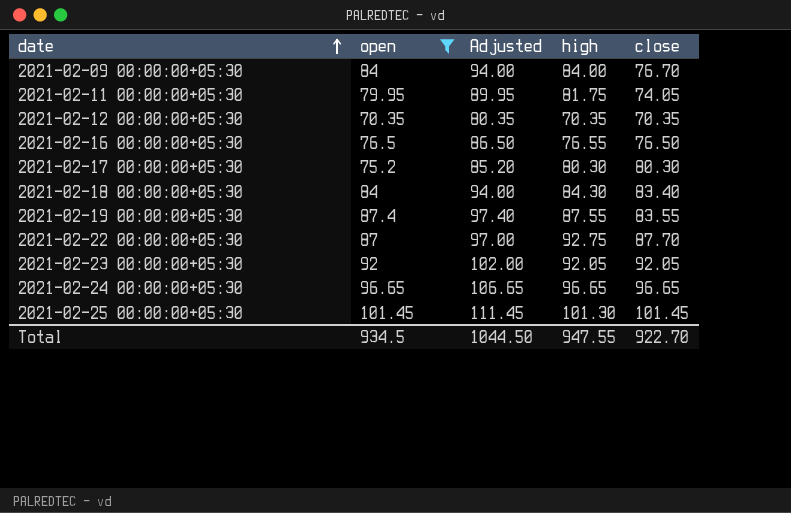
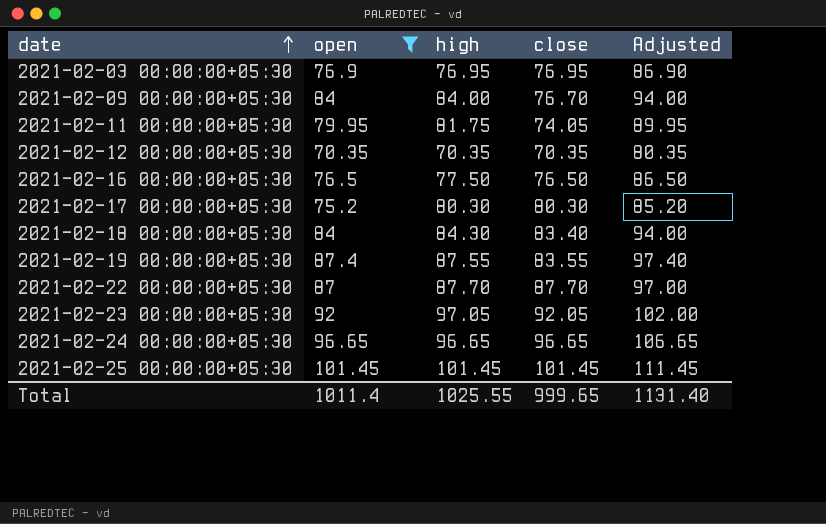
column Adjusted | position: 3 -> 5
row 2021-02-03 00:00:00+05:30: none -> 76.9 | 76.95 | 76.95 | 86.90
2021-02-16 00:00:00+05:30 | high: 76.55 -> 77.50
2021-02-22 00:00:00+05:30 | high: 92.75 -> 87.70
2021-02-23 00:00:00+05:30 | high: 92.05 -> 97.05
2021-02-25 00:00:00+05:30 | high: 101.30 -> 101.45
Total | open: 934.5 -> 1011.4
Total | high: 947.55 -> 1025.55
Total | close: 922.70 -> 999.65
Total | Adjusted: 1044.50 -> 1131.40

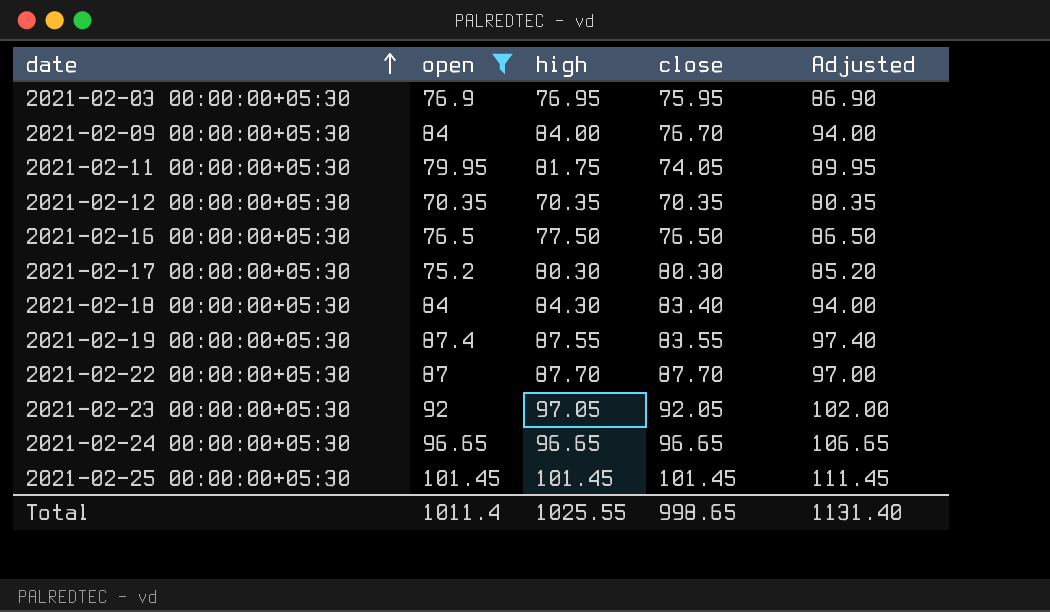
2021-02-03 00:00:00+05:30 | close: 76.95 -> 75.95
Total | close: 999.65 -> 998.65

